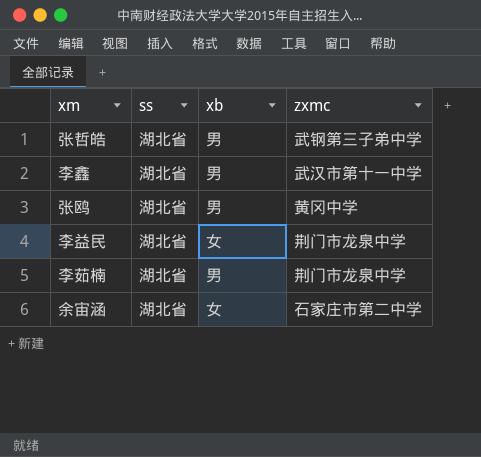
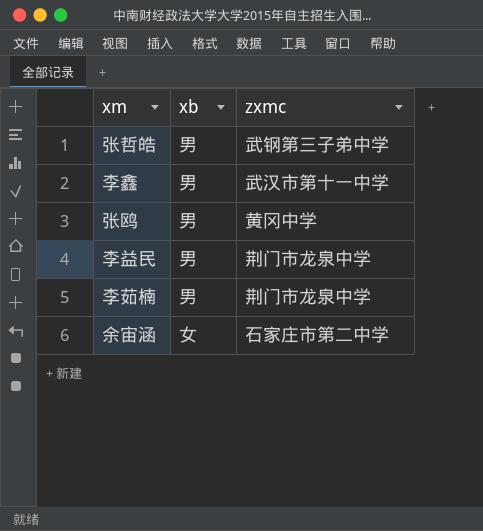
column ss | position: 2 -> none
李益民 | xb: 女 -> 男

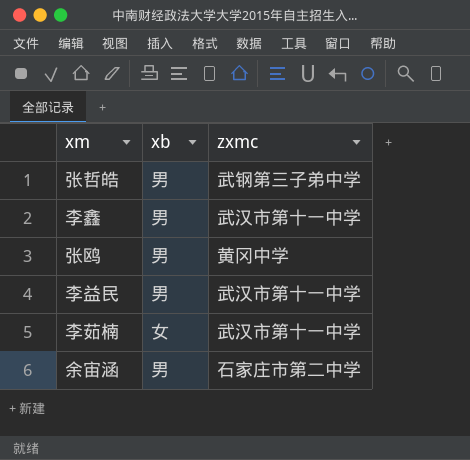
李益民 | zxmc: 荆门市龙泉中学 -> 武汉市第十一中学
李茹楠 | xb: 男 -> 女
李茹楠 | zxmc: 荆门市龙泉中学 -> 武汉市第十一中学
余宙涵 | xb: 女 -> 男

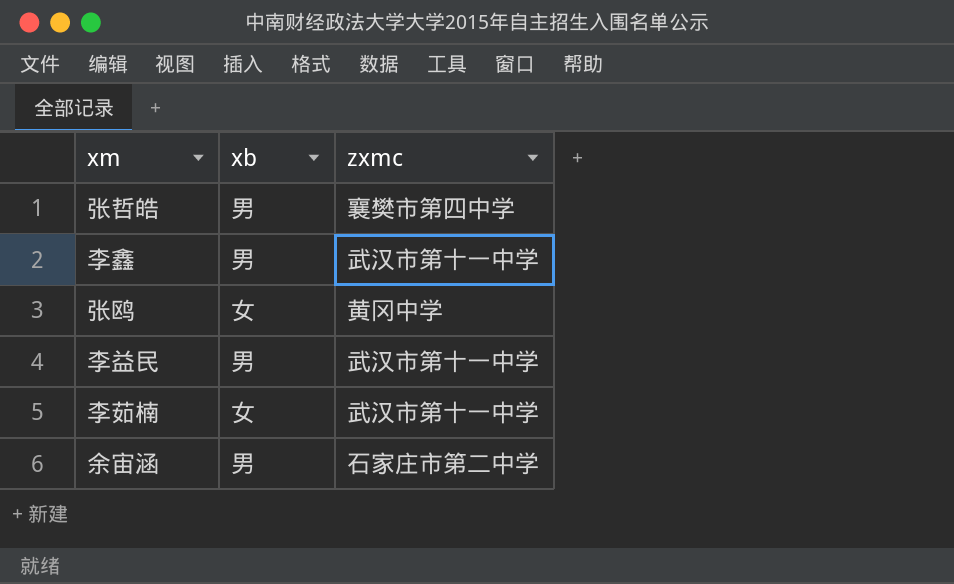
张哲皓 | zxmc: 武钢第三子弟中学 -> 襄樊市第四中学
张鸥 | xb: 男 -> 女

